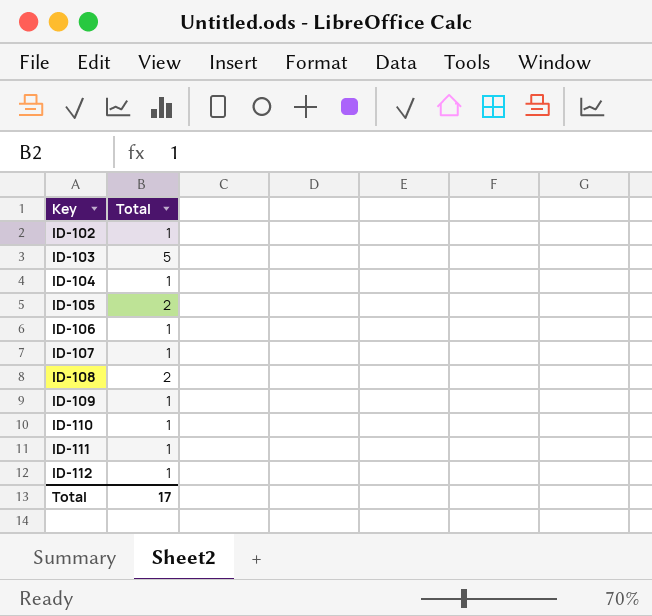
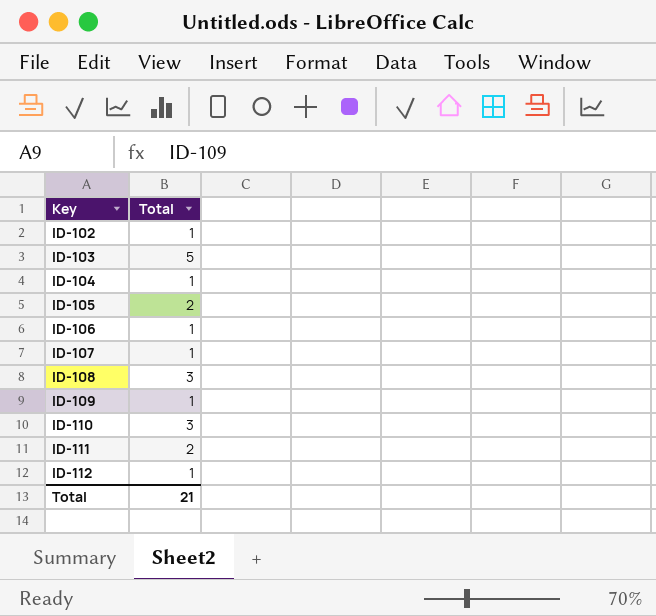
ID-108 | Total: 2 -> 3
ID-110 | Total: 1 -> 3
ID-111 | Total: 1 -> 2
Total | Total: 17 -> 21

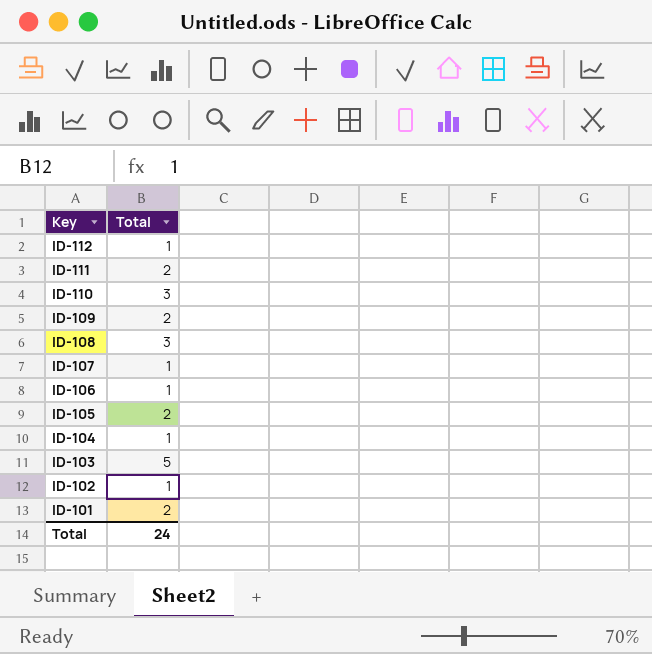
row order: Key ascending -> Key descending
ID-109 | Total: 1 -> 2
row ID-101: none -> 2
Total | Total: 21 -> 24

